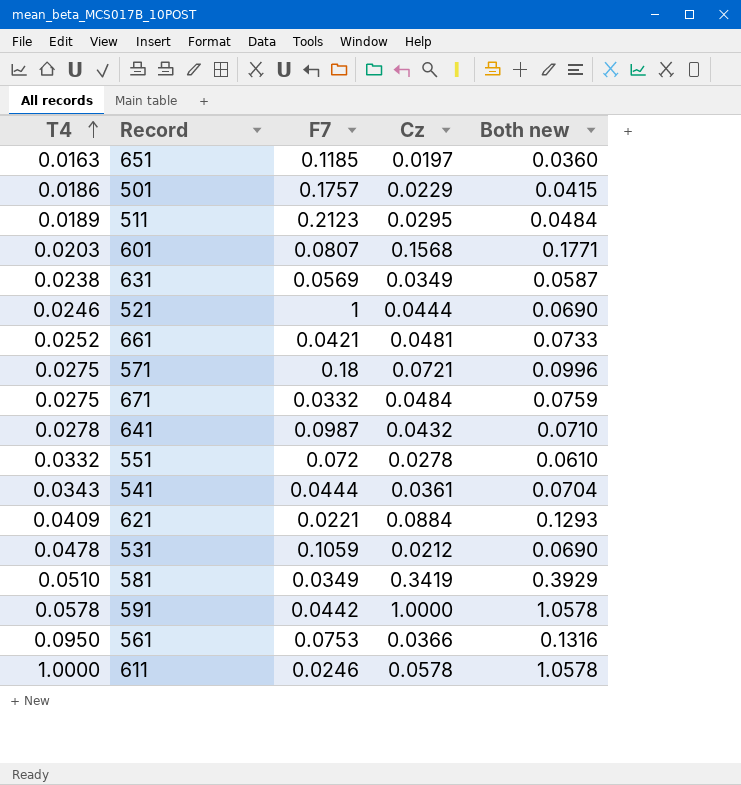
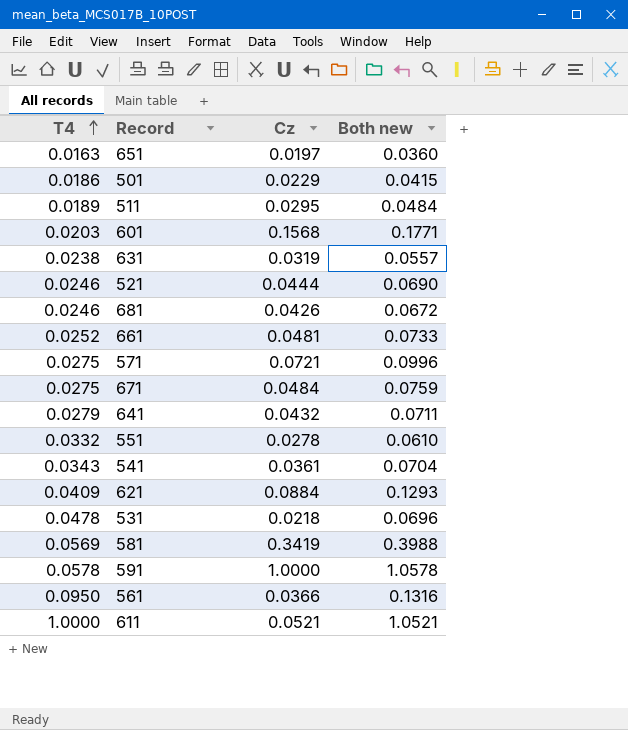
column F7 | position: 3 -> none
631 | Cz: 0.0349 -> 0.0319
631 | Both new: 0.0587 -> 0.0557
row 681: none -> 0.0246 | 0.0426 | 0.0672
641 | T4: 0.0278 -> 0.0279
641 | Both new: 0.0710 -> 0.0711
531 | Cz: 0.0212 -> 0.0218
531 | Both new: 0.0690 -> 0.0696
581 | T4: 0.0510 -> 0.0569
581 | Both new: 0.3929 -> 0.3988
611 | Cz: 0.0578 -> 0.0521
611 | Both new: 1.0578 -> 1.0521

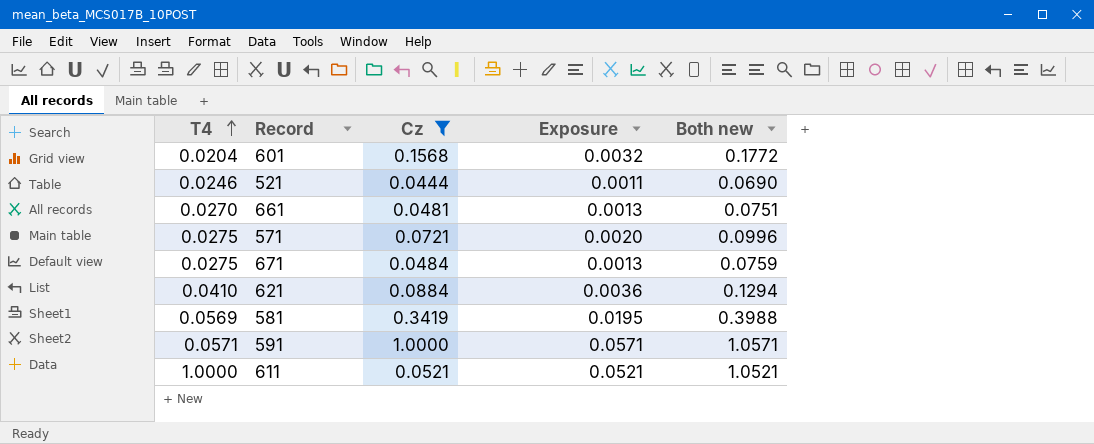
filter: none -> Cz >= 0.0444
column Exposure | formula: none -> [T4] * [Cz]
601 | T4: 0.0203 -> 0.0204
601 | Both new: 0.1771 -> 0.1772
661 | T4: 0.0252 -> 0.0270
661 | Both new: 0.0733 -> 0.0751
621 | T4: 0.0409 -> 0.0410
621 | Both new: 0.1293 -> 0.1294
591 | T4: 0.0578 -> 0.0571
591 | Both new: 1.0578 -> 1.0571

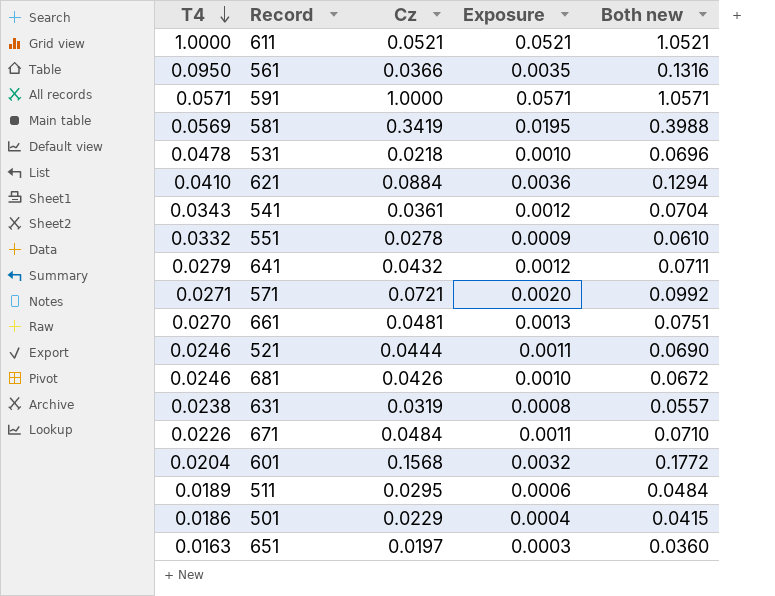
filter: Cz >= 0.0444 -> none
row order: T4 ascending -> T4 descending
571 | T4: 0.0275 -> 0.0271
571 | Both new: 0.0996 -> 0.0992
671 | T4: 0.0275 -> 0.0226
671 | Exposure: 0.0013 -> 0.0011
671 | Both new: 0.0759 -> 0.0710

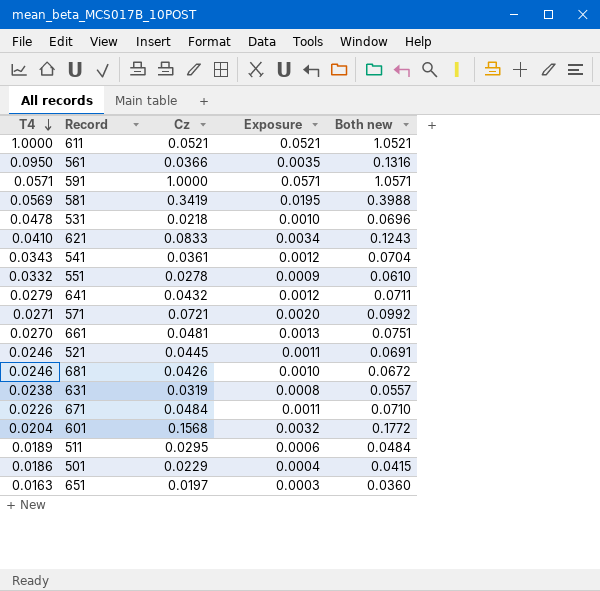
621 | Cz: 0.0884 -> 0.0833
621 | Exposure: 0.0036 -> 0.0034
621 | Both new: 0.1294 -> 0.1243
521 | Cz: 0.0444 -> 0.0445
521 | Both new: 0.0690 -> 0.0691

